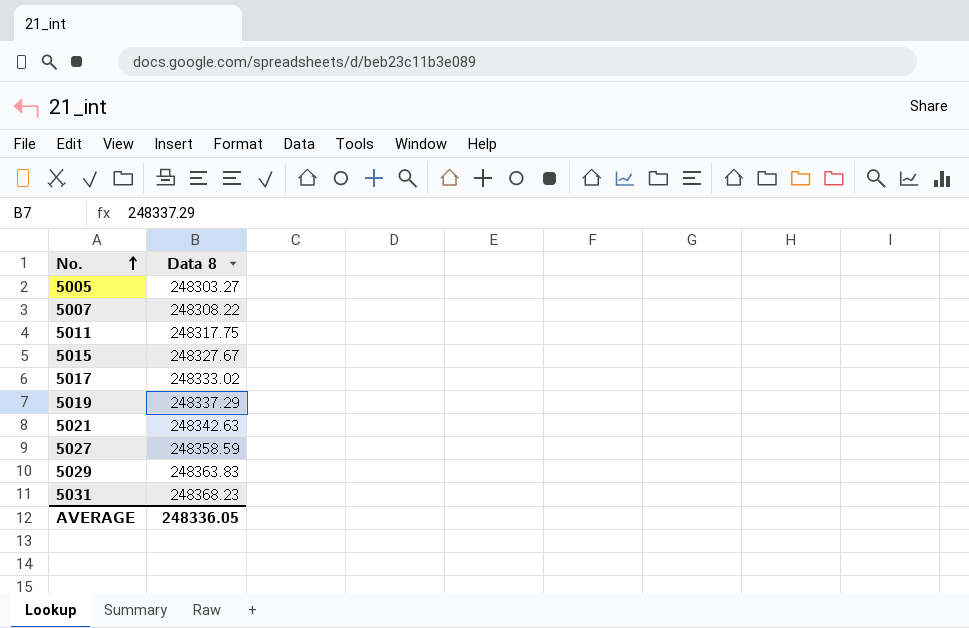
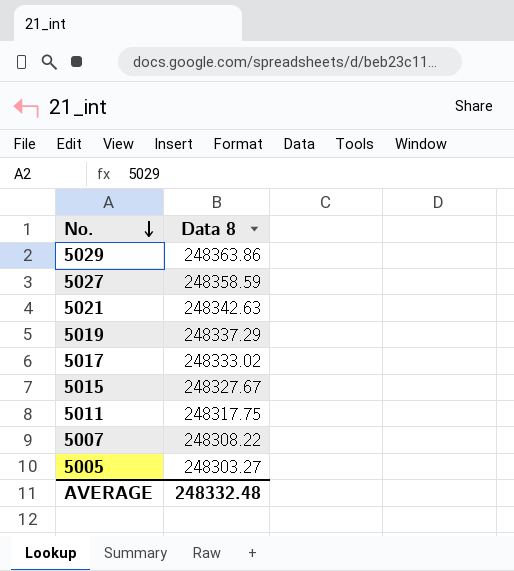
row order: No. ascending -> No. descending
row 5031: 248368.23 -> none
5029 | Data 8: 248363.83 -> 248363.86
AVERAGE | Data 8: 248336.05 -> 248332.48

